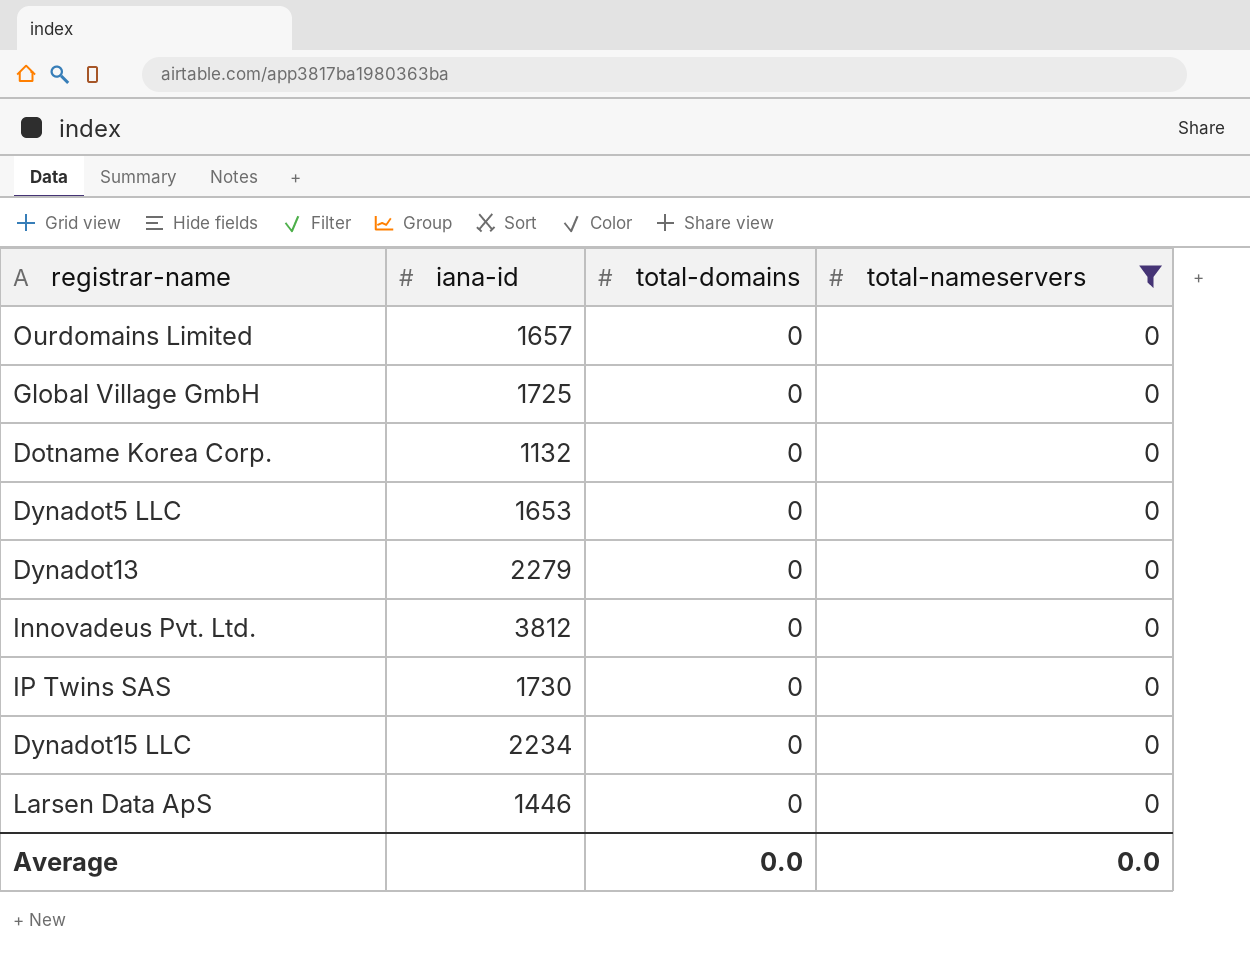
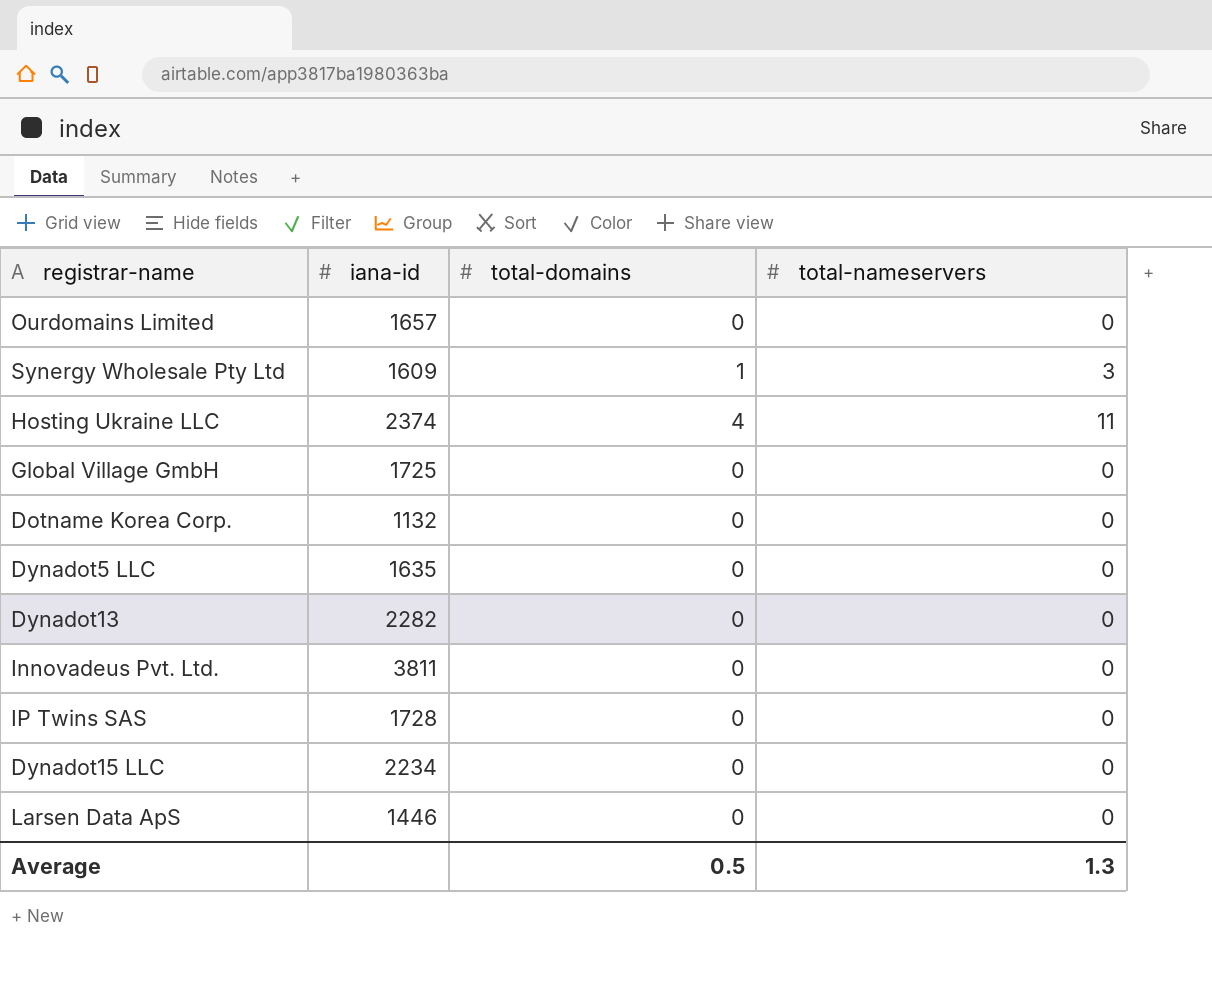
filter: total-nameservers = 0 -> none
Dynadot5 LLC | iana-id: 1653 -> 1635
Dynadot13 | iana-id: 2279 -> 2282
Innovadeus Pvt. Ltd. | iana-id: 3812 -> 3811
IP Twins SAS | iana-id: 1730 -> 1728
Average | total-domains: 0.0 -> 0.5
Average | total-nameservers: 0.0 -> 1.3

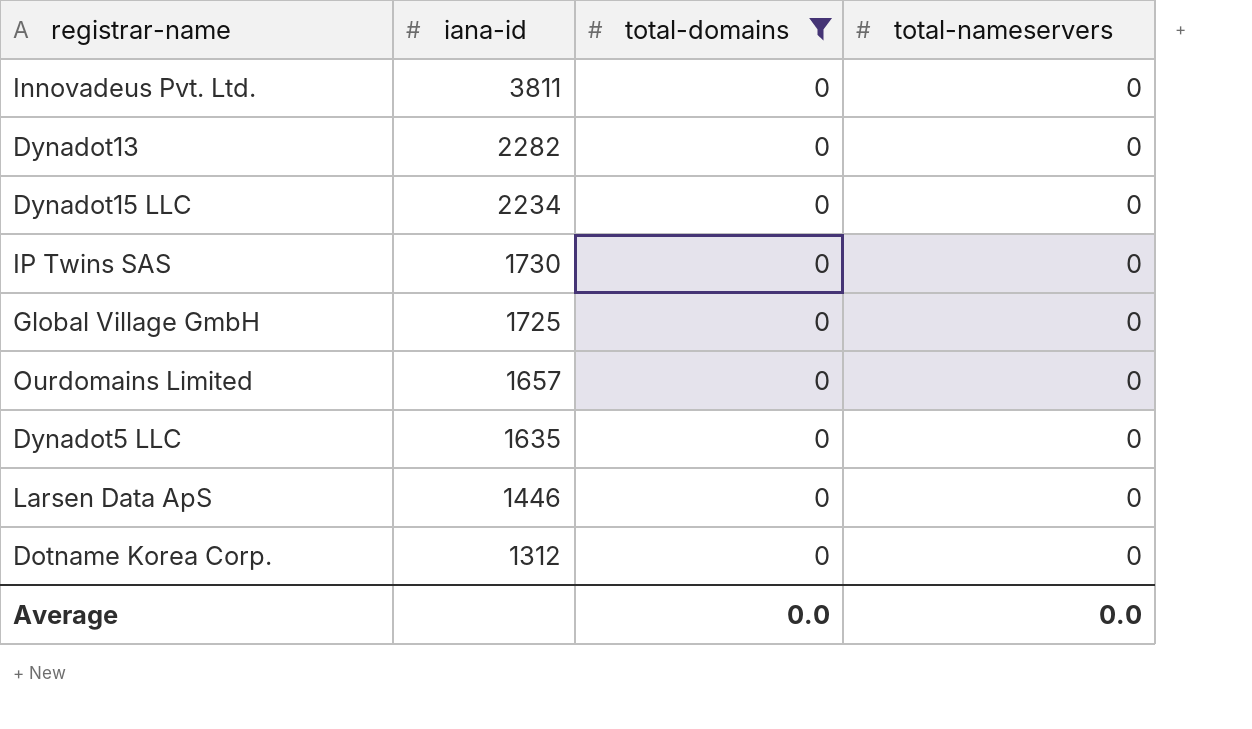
filter: none -> total-domains = 0
row order: none -> iana-id descending
IP Twins SAS | iana-id: 1728 -> 1730
Dotname Korea Corp. | iana-id: 1132 -> 1312
Average | total-domains: 0.5 -> 0.0
Average | total-nameservers: 1.3 -> 0.0

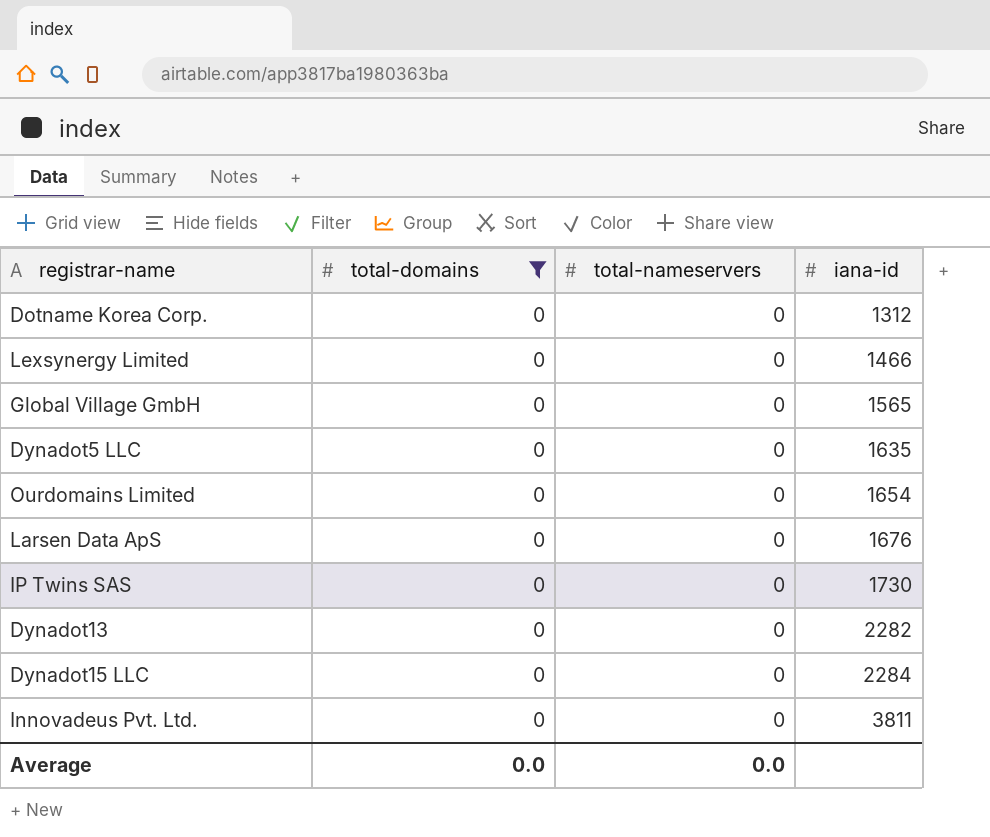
row order: iana-id descending -> iana-id ascending
column iana-id | position: 2 -> 4
row Lexsynergy Limited: none -> 0 | 0 | 1466
Global Village GmbH | iana-id: 1725 -> 1565
Ourdomains Limited | iana-id: 1657 -> 1654
Larsen Data ApS | iana-id: 1446 -> 1676
Dynadot15 LLC | iana-id: 2234 -> 2284

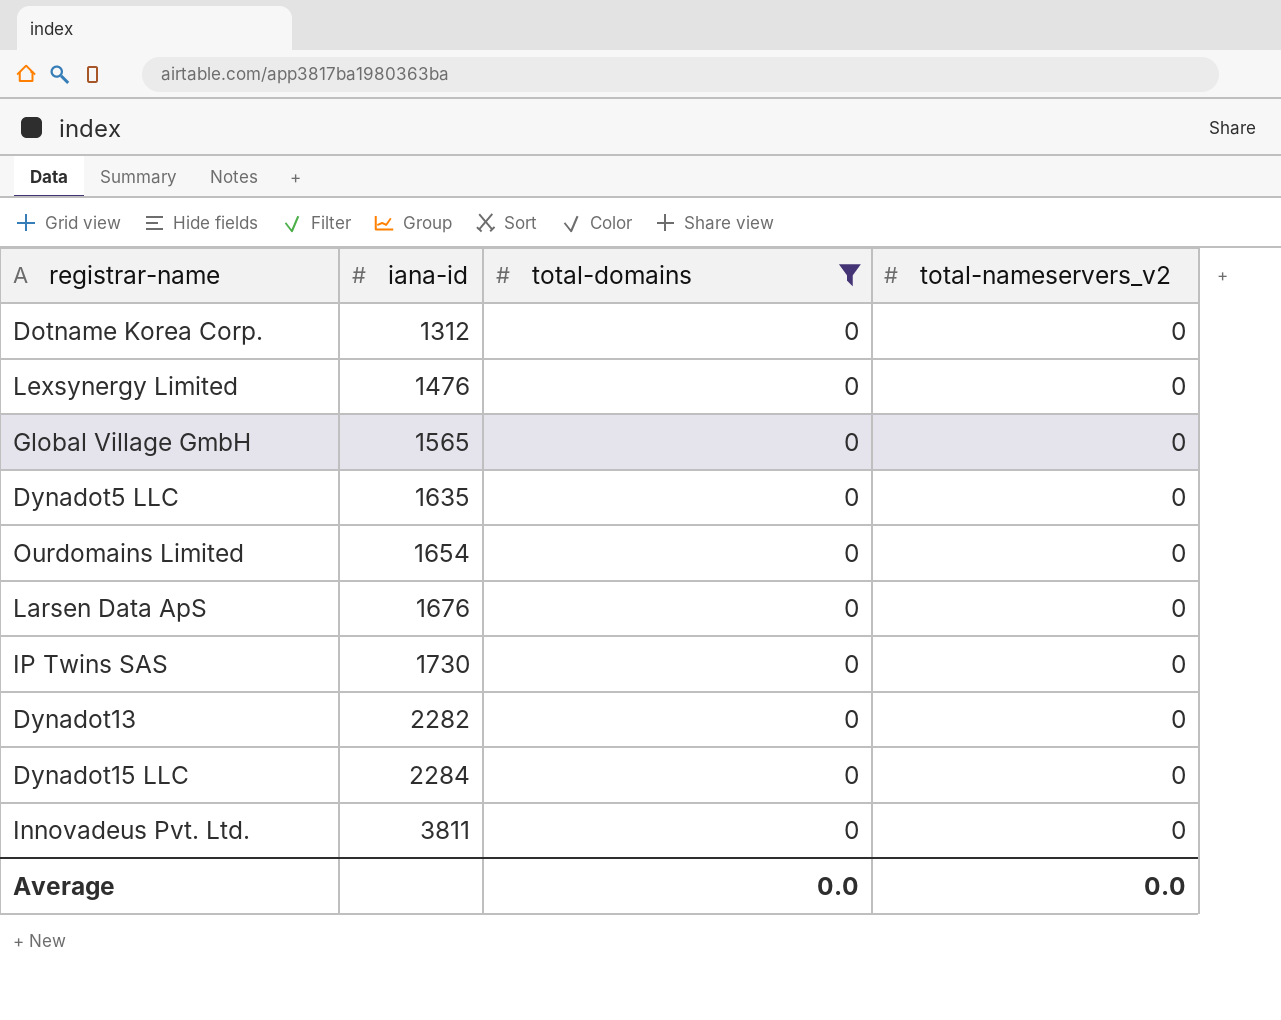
column iana-id | position: 4 -> 2
column name: total-nameservers -> total-nameservers_v2
Lexsynergy Limited | iana-id: 1466 -> 1476

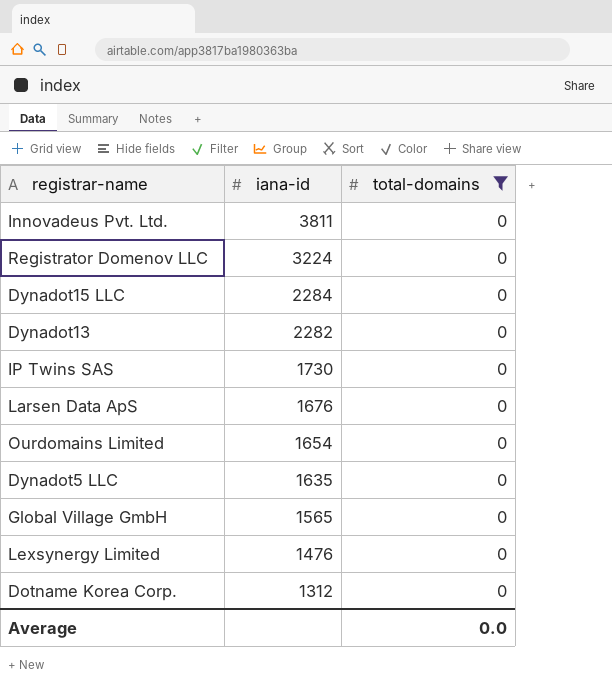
row order: iana-id ascending -> iana-id descending
column total-nameservers_v2 | position: 4 -> none
row Registrator Domenov LLC: none -> 3224 | 0

